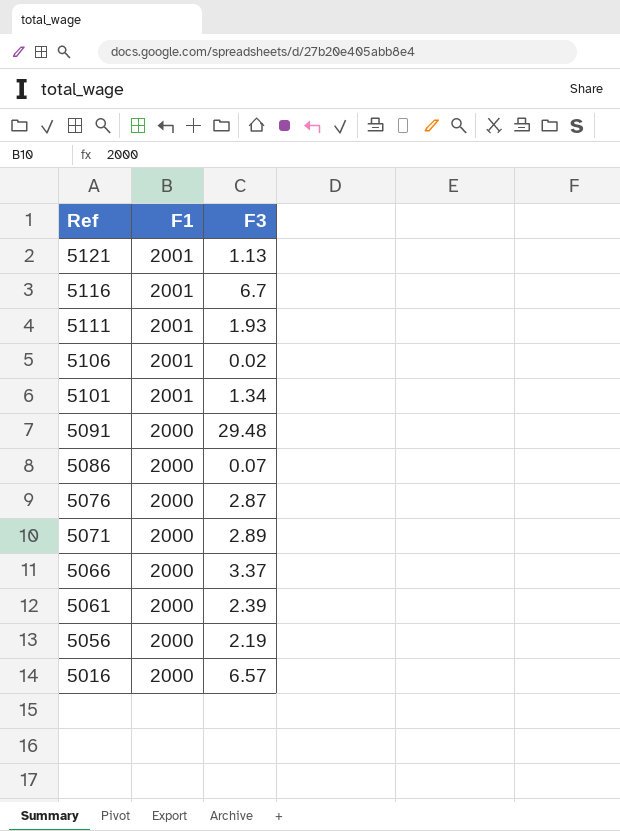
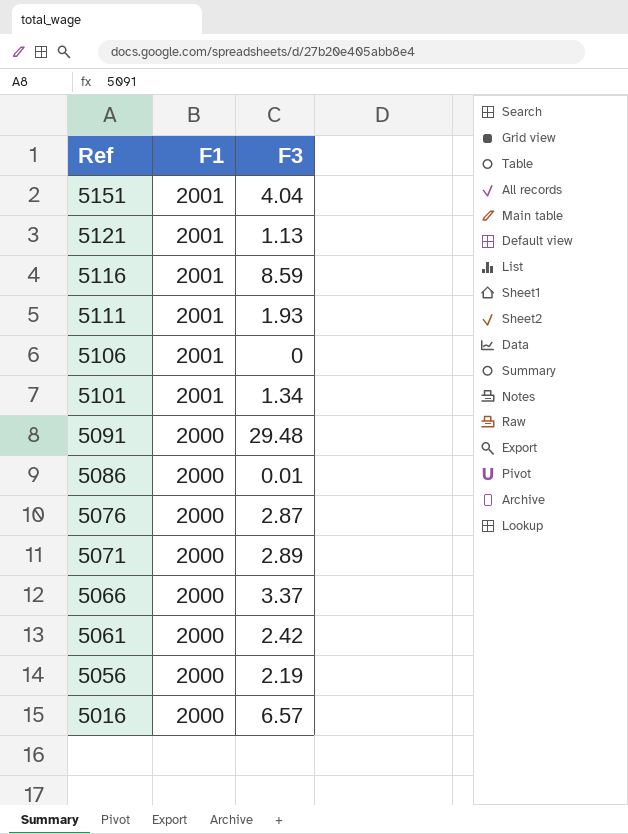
row 5151: none -> 2001 | 4.04
5116 | F3: 6.7 -> 8.59
5106 | F3: 0.02 -> 0
5086 | F3: 0.07 -> 0.01
5061 | F3: 2.39 -> 2.42

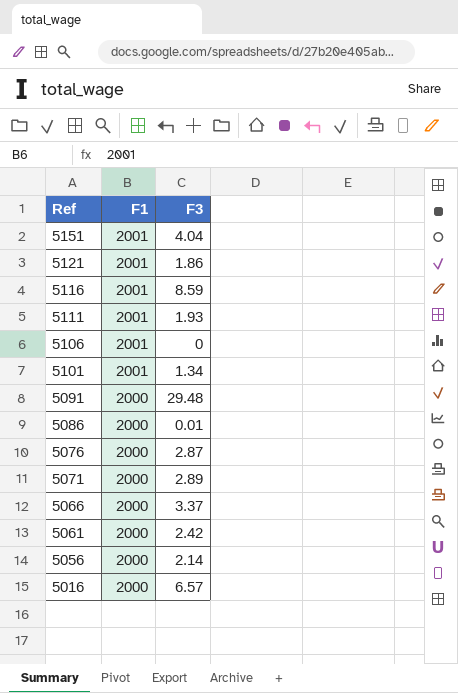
5121 | F3: 1.13 -> 1.86
5056 | F3: 2.19 -> 2.14

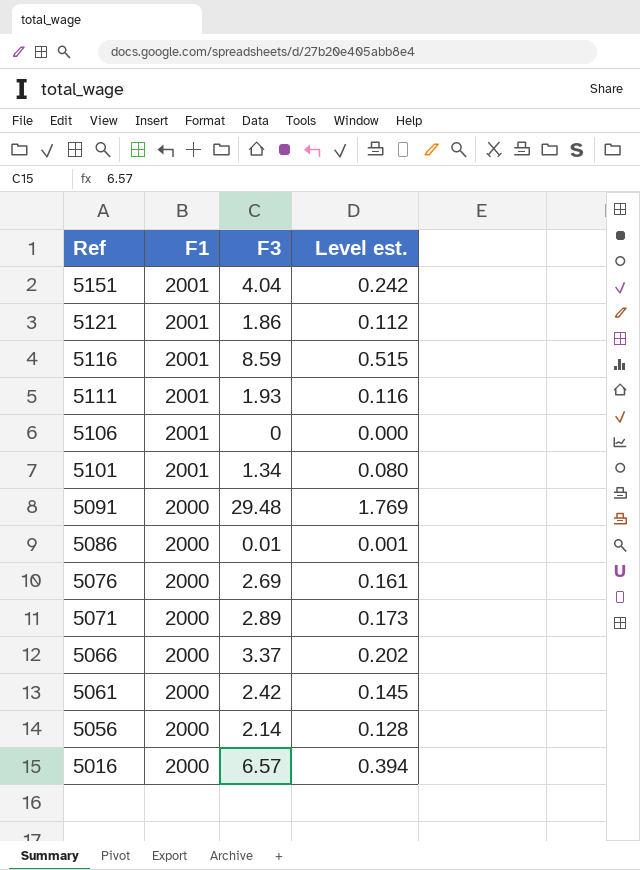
column Level est. | formula: none -> [F3] * 0.06
5076 | F3: 2.87 -> 2.69

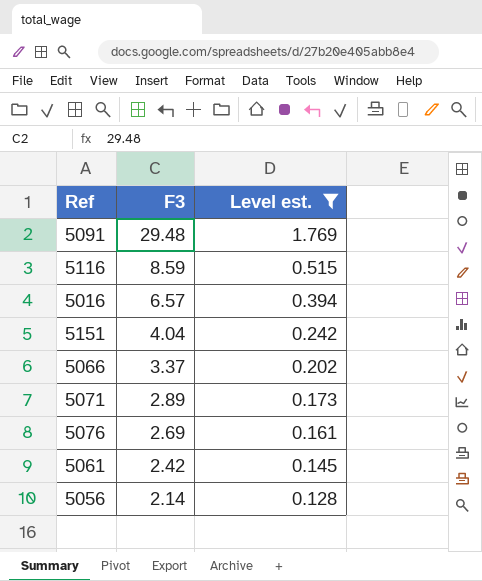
filter: none -> Level est. >= 0.128
row order: Ref descending -> F3 descending
column F1 | position: 2 -> none

